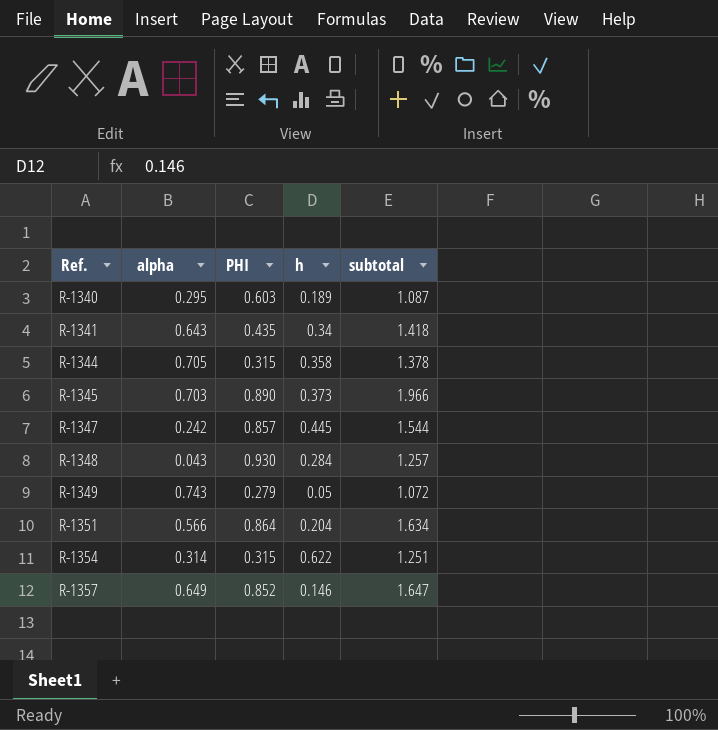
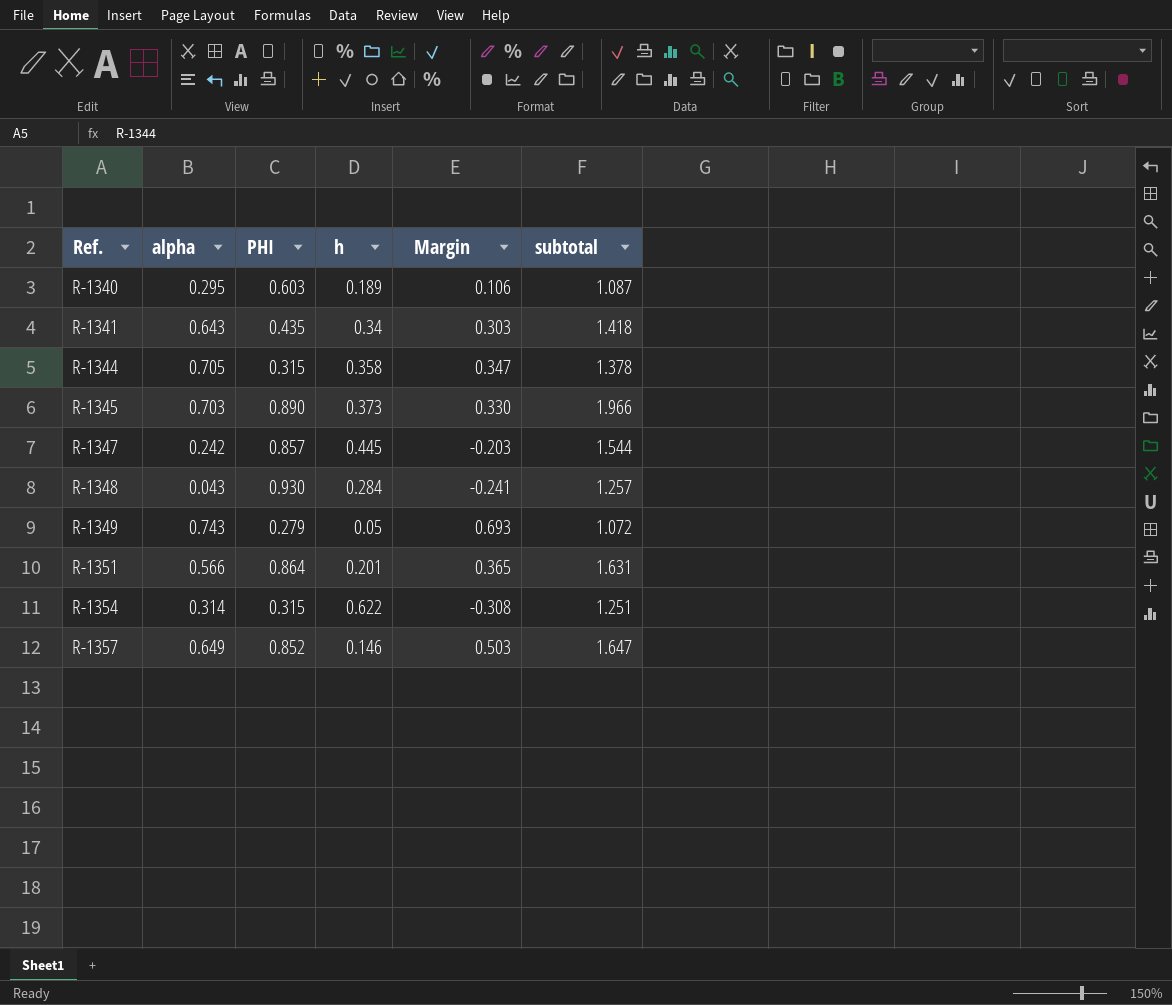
column Margin | formula: none -> [alpha] - [h]
R-1351 | h: 0.204 -> 0.201
R-1351 | subtotal: 1.634 -> 1.631

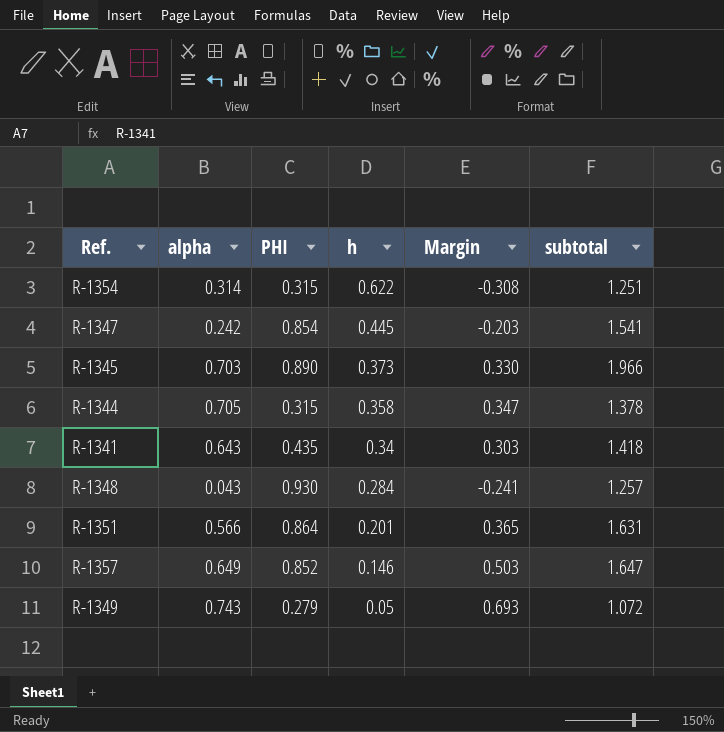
row order: Ref. ascending -> h descending
row R-1340: 0.295 | 0.603 | 0.189 | 0.106 | 1.087 -> none
R-1347 | PHI: 0.857 -> 0.854
R-1347 | subtotal: 1.544 -> 1.541

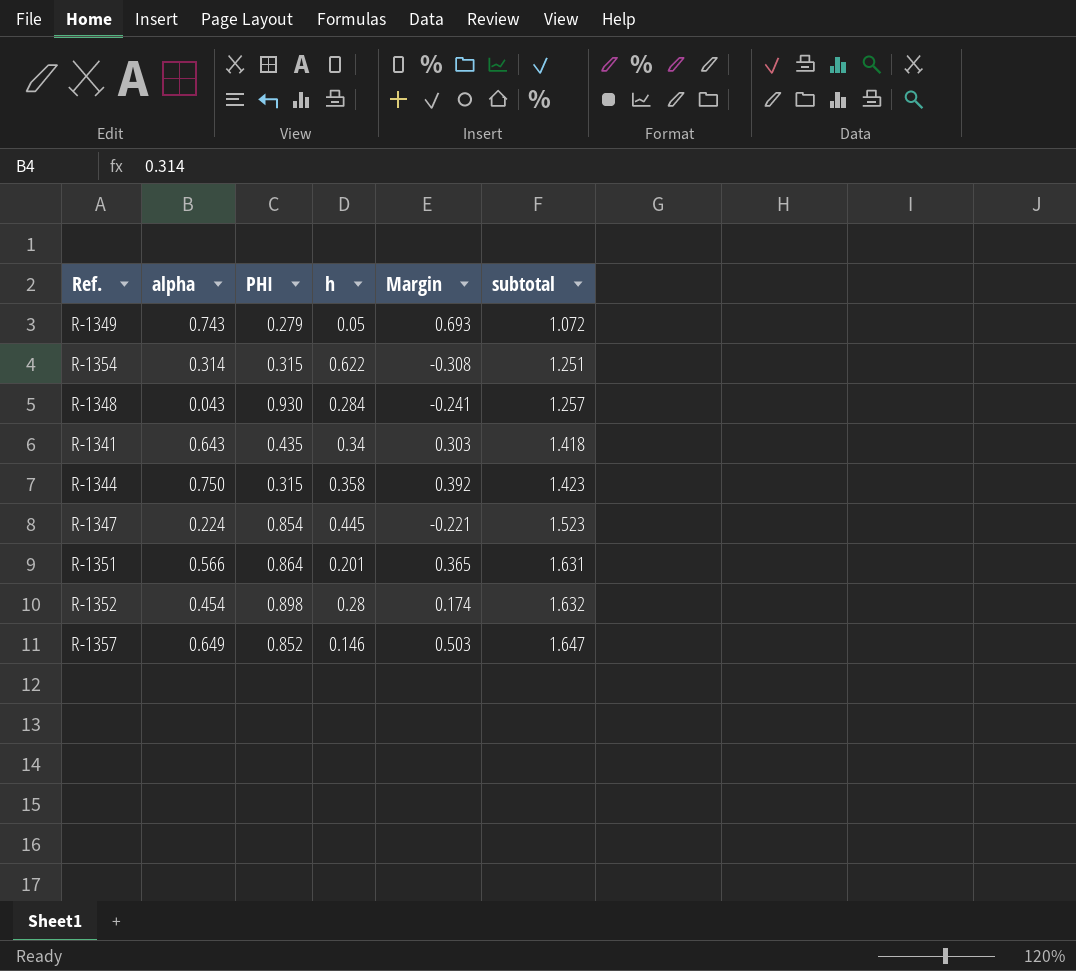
row order: h descending -> subtotal ascending
row R-1345: 0.703 | 0.890 | 0.373 | 0.330 | 1.966 -> none
R-1344 | alpha: 0.705 -> 0.750
R-1344 | Margin: 0.347 -> 0.392
R-1344 | subtotal: 1.378 -> 1.423
R-1347 | alpha: 0.242 -> 0.224
R-1347 | Margin: -0.203 -> -0.221
R-1347 | subtotal: 1.541 -> 1.523
row R-1352: none -> 0.454 | 0.898 | 0.28 | 0.174 | 1.632

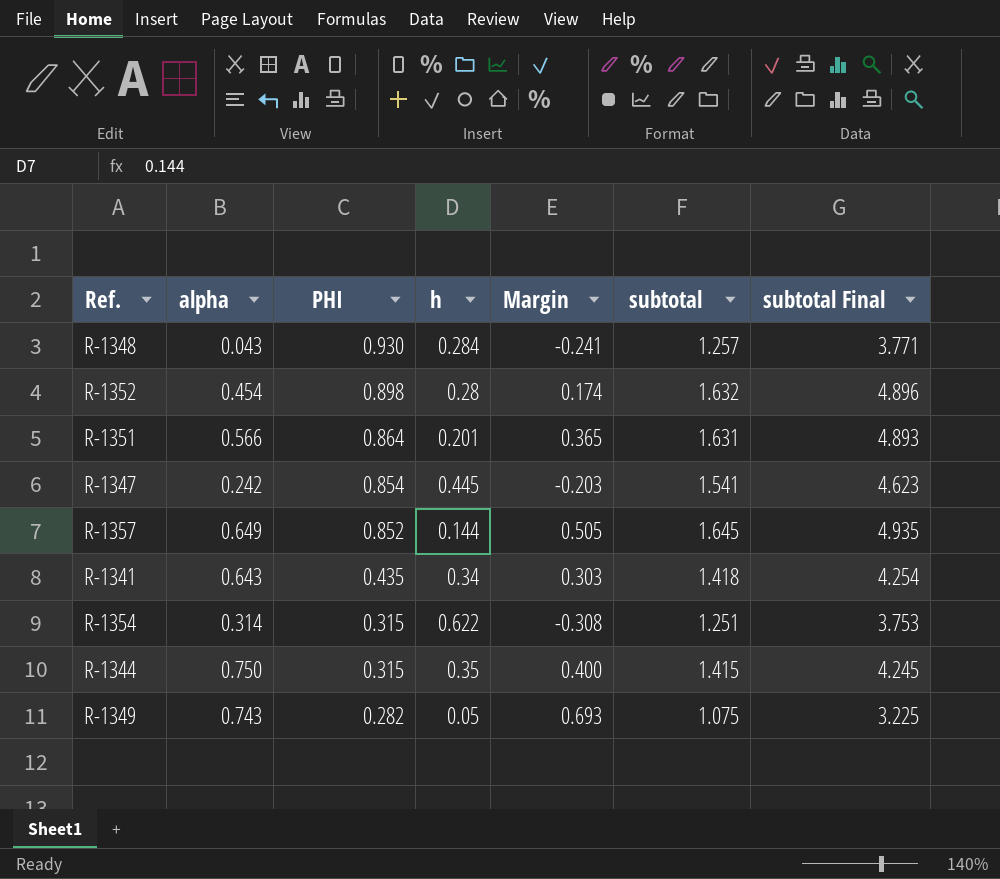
row order: subtotal ascending -> PHI descending
column subtotal Final | formula: none -> [subtotal] * 3
R-1347 | alpha: 0.224 -> 0.242
R-1347 | Margin: -0.221 -> -0.203
R-1347 | subtotal: 1.523 -> 1.541
R-1357 | h: 0.146 -> 0.144
R-1357 | Margin: 0.503 -> 0.505
R-1357 | subtotal: 1.647 -> 1.645
R-1344 | h: 0.358 -> 0.35
R-1344 | Margin: 0.392 -> 0.400
R-1344 | subtotal: 1.423 -> 1.415
R-1349 | PHI: 0.279 -> 0.282
R-1349 | subtotal: 1.072 -> 1.075

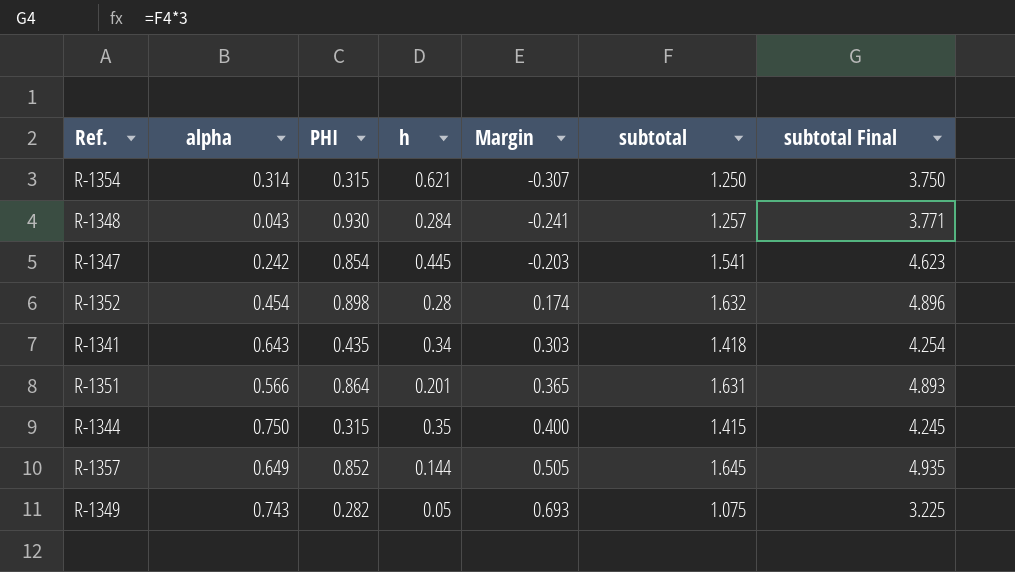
row order: PHI descending -> Margin ascending
R-1354 | h: 0.622 -> 0.621
R-1354 | Margin: -0.308 -> -0.307
R-1354 | subtotal: 1.251 -> 1.250
R-1354 | subtotal Final: 3.753 -> 3.750

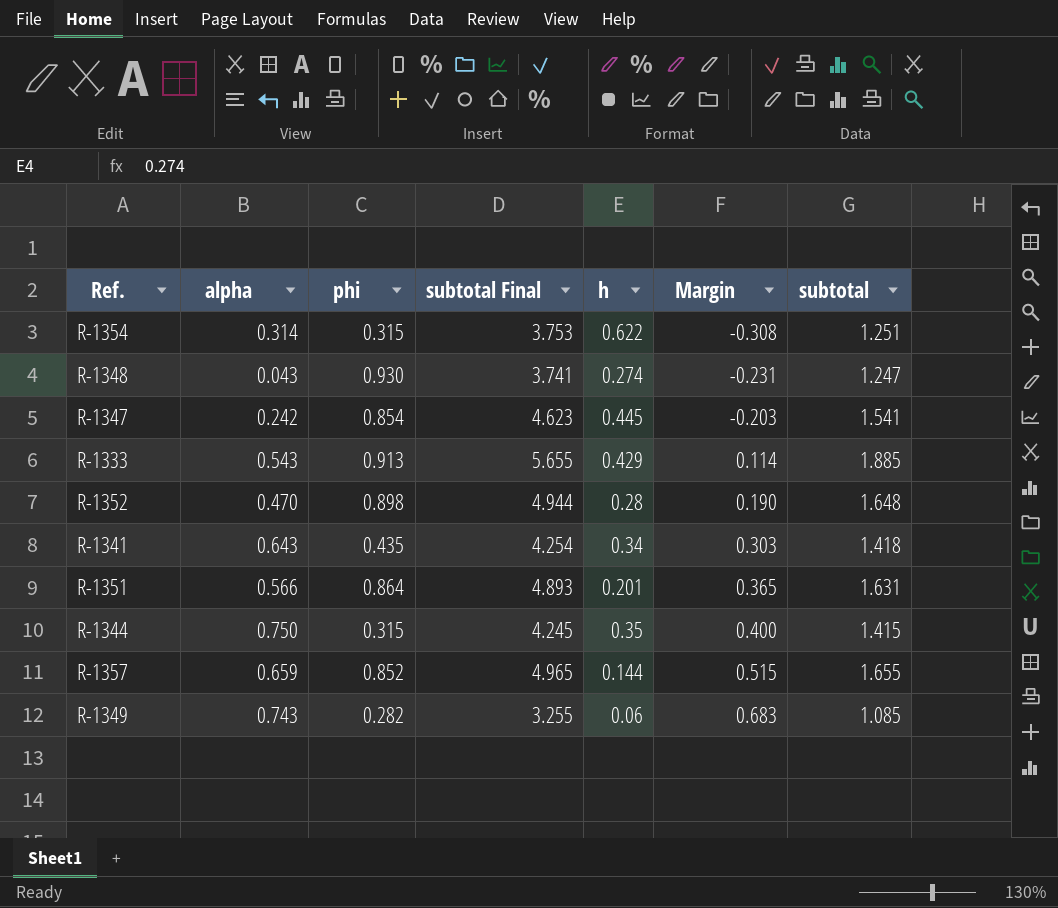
column name: PHI -> phi
column subtotal Final | position: 7 -> 4
R-1354 | subtotal Final: 3.750 -> 3.753
R-1354 | h: 0.621 -> 0.622
R-1354 | Margin: -0.307 -> -0.308
R-1354 | subtotal: 1.250 -> 1.251
R-1348 | subtotal Final: 3.771 -> 3.741
R-1348 | h: 0.284 -> 0.274
R-1348 | Margin: -0.241 -> -0.231
R-1348 | subtotal: 1.257 -> 1.247
row R-1333: none -> 0.543 | 0.913 | 5.655 | 0.429 | 0.114 | 1.885
R-1352 | alpha: 0.454 -> 0.470
R-1352 | subtotal Final: 4.896 -> 4.944
R-1352 | Margin: 0.174 -> 0.190
R-1352 | subtotal: 1.632 -> 1.648
R-1357 | alpha: 0.649 -> 0.659
R-1357 | subtotal Final: 4.935 -> 4.965
R-1357 | Margin: 0.505 -> 0.515
R-1357 | subtotal: 1.645 -> 1.655
R-1349 | subtotal Final: 3.225 -> 3.255
R-1349 | h: 0.05 -> 0.06
R-1349 | Margin: 0.693 -> 0.683
R-1349 | subtotal: 1.075 -> 1.085

